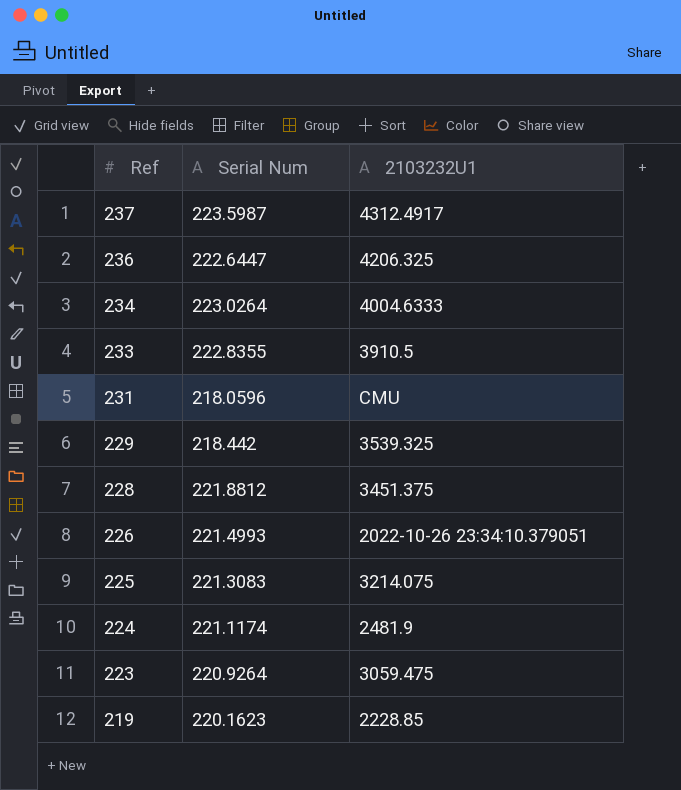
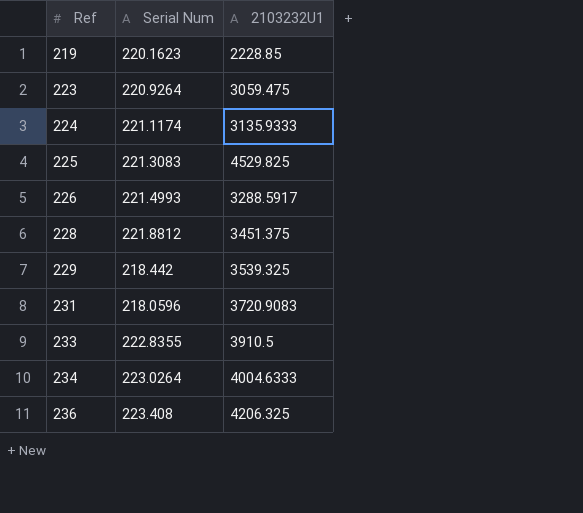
row order: Ref descending -> Ref ascending
row 237: 223.5987 | 4312.4917 -> none
224 | 2103232U1: 2481.9 -> 3135.9333
225 | 2103232U1: 3214.075 -> 4529.825
226 | 2103232U1: 2022-10-26 23:34:10.379051 -> 3288.5917
231 | 2103232U1: CMU -> 3720.9083
236 | Serial Num: 222.6447 -> 223.408

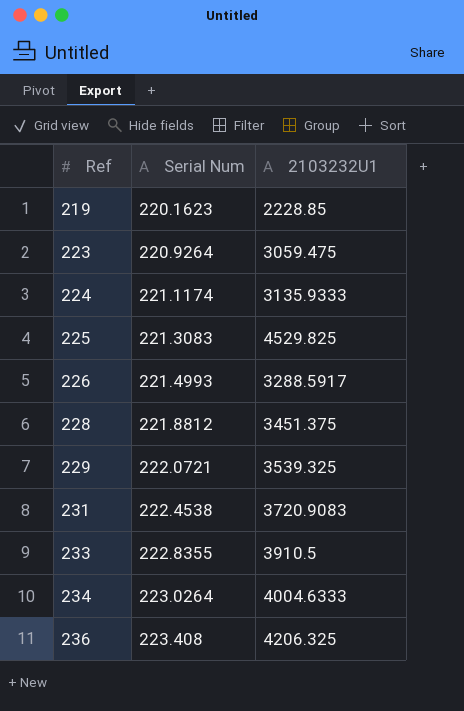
229 | Serial Num: 218.442 -> 222.0721
231 | Serial Num: 218.0596 -> 222.4538

